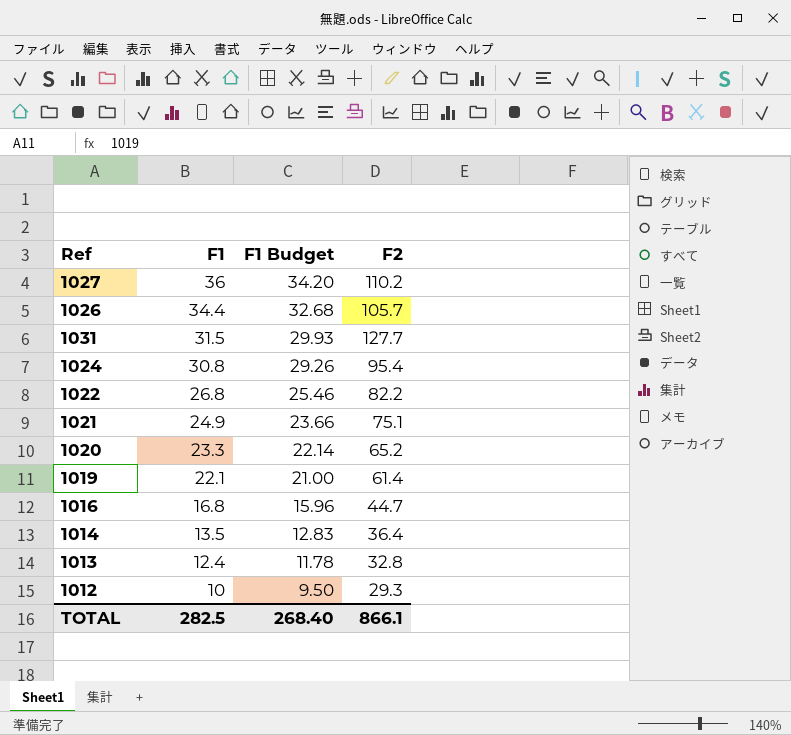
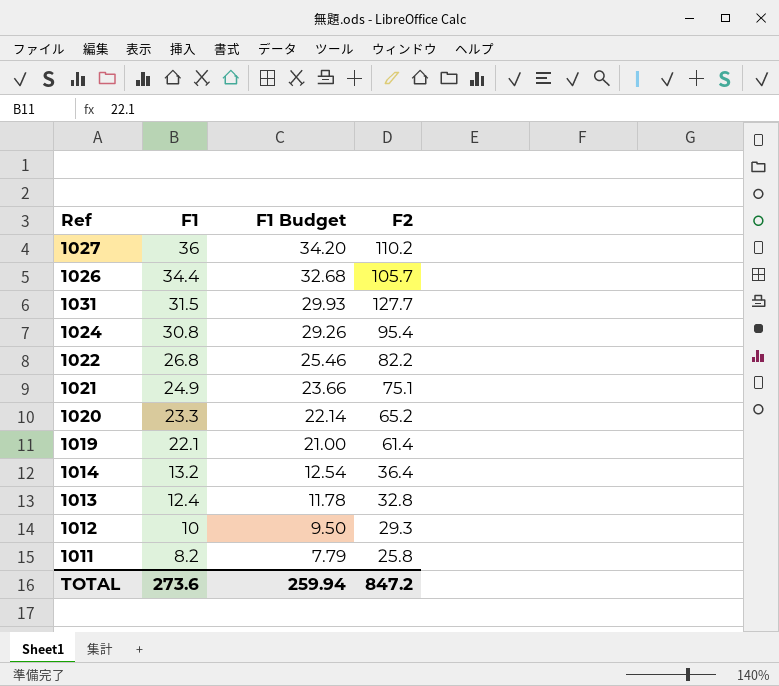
row 1016: 16.8 | 15.96 | 44.7 -> none
1014 | F1: 13.5 -> 13.2
1014 | F1 Budget: 12.83 -> 12.54
row 1011: none -> 8.2 | 7.79 | 25.8
TOTAL | F1: 282.5 -> 273.6
TOTAL | F1 Budget: 268.40 -> 259.94
TOTAL | F2: 866.1 -> 847.2

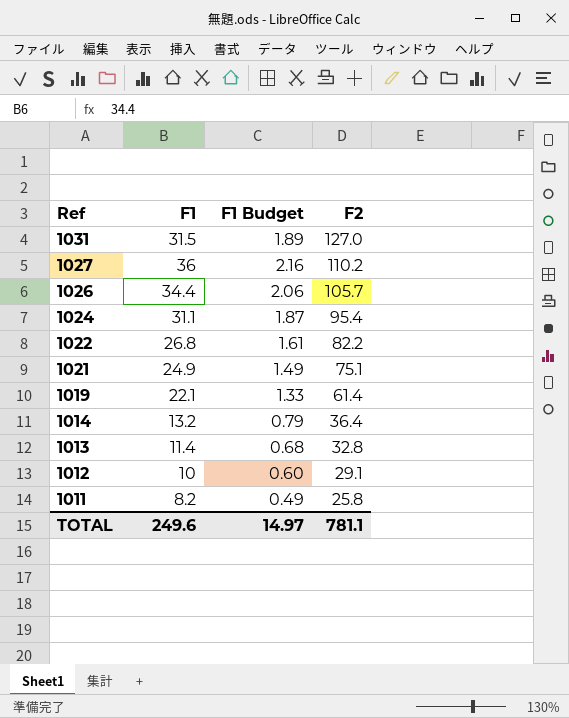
row order: F1 descending -> Ref descending
column F1 Budget | formula: [F1] * 0.95 -> [F1] * 0.06
row 1020: 23.3 | 22.14 | 65.2 -> none
1031 | F2: 127.7 -> 127.0
1024 | F1: 30.8 -> 31.1
1013 | F1: 12.4 -> 11.4
1012 | F2: 29.3 -> 29.1
TOTAL | F1: 273.6 -> 249.6
TOTAL | F1 Budget: 259.94 -> 14.97
TOTAL | F2: 847.2 -> 781.1

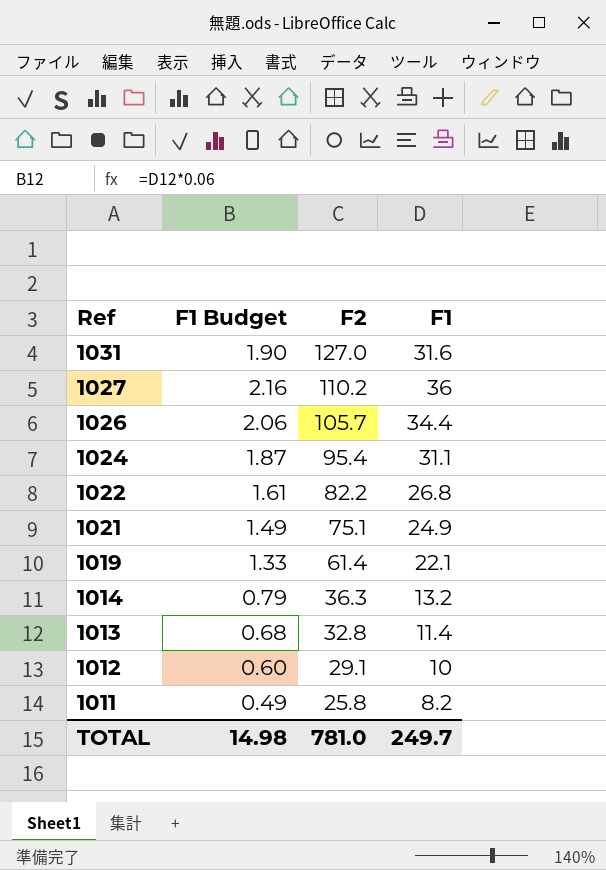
column F1 | position: 2 -> 4
1031 | F1 Budget: 1.89 -> 1.90
1031 | F1: 31.5 -> 31.6
1014 | F2: 36.4 -> 36.3
TOTAL | F1 Budget: 14.97 -> 14.98
TOTAL | F2: 781.1 -> 781.0
TOTAL | F1: 249.6 -> 249.7

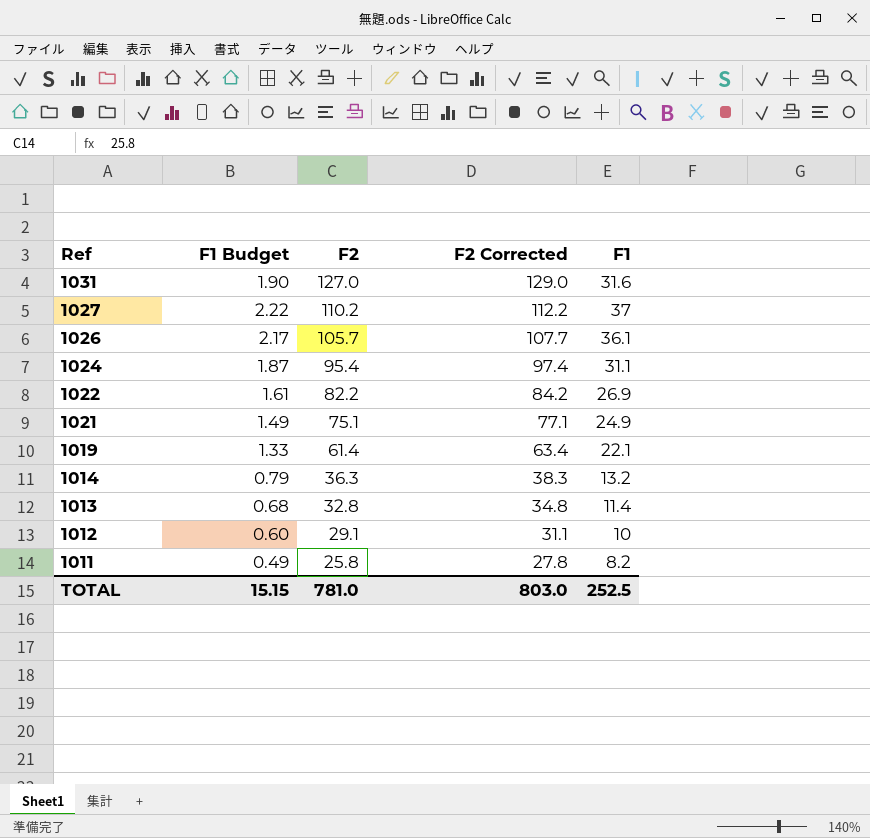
column F2 Corrected | formula: none -> [F2] + 2
1027 | F1 Budget: 2.16 -> 2.22
1027 | F1: 36 -> 37
1026 | F1 Budget: 2.06 -> 2.17
1026 | F1: 34.4 -> 36.1
1022 | F1: 26.8 -> 26.9
TOTAL | F1 Budget: 14.98 -> 15.15
TOTAL | F1: 249.7 -> 252.5

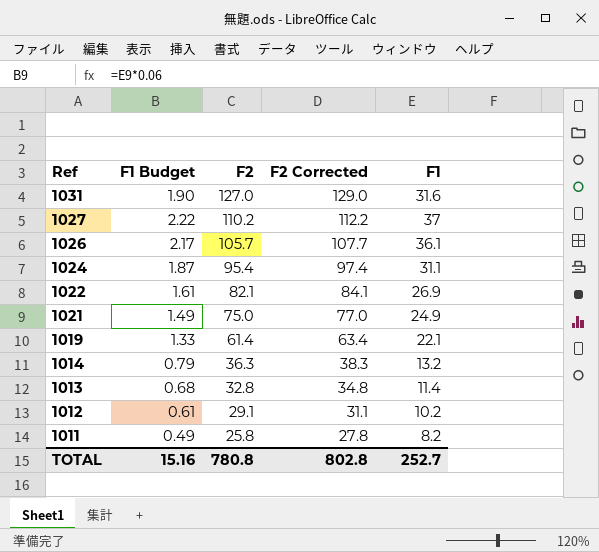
1022 | F2: 82.2 -> 82.1
1022 | F2 Corrected: 84.2 -> 84.1
1021 | F2: 75.1 -> 75.0
1021 | F2 Corrected: 77.1 -> 77.0
1012 | F1 Budget: 0.60 -> 0.61
1012 | F1: 10 -> 10.2
TOTAL | F1 Budget: 15.15 -> 15.16
TOTAL | F2: 781.0 -> 780.8
TOTAL | F2 Corrected: 803.0 -> 802.8
TOTAL | F1: 252.5 -> 252.7

